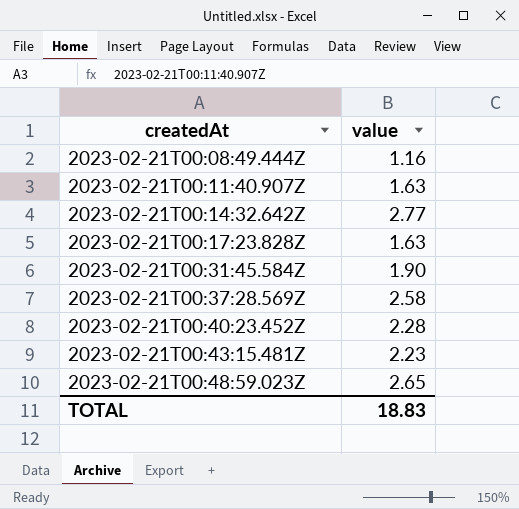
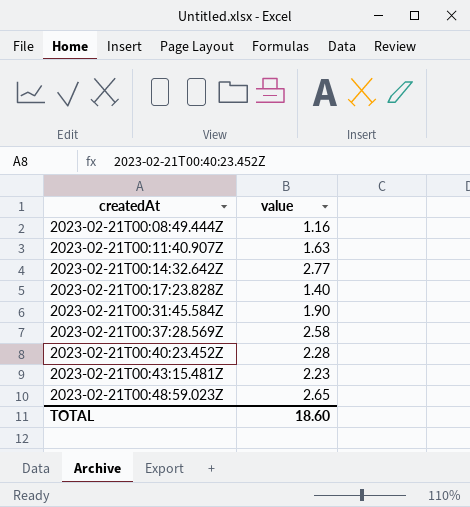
2023-02-21T00:17:23.828Z | value: 1.63 -> 1.40
TOTAL | value: 18.83 -> 18.60

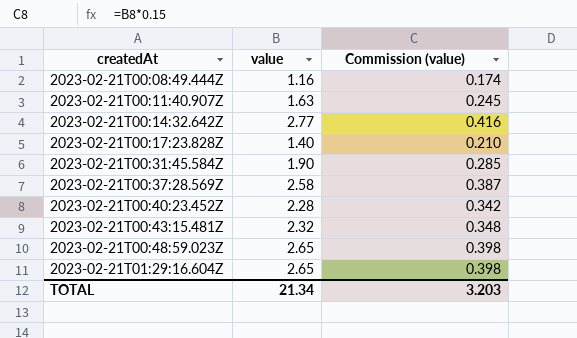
column Commission (value) | formula: none -> [value] * 0.15
2023-02-21T00:43:15.481Z | value: 2.23 -> 2.32
row 2023-02-21T01:29:16.604Z: none -> 2.65 | 0.398
TOTAL | value: 18.60 -> 21.34

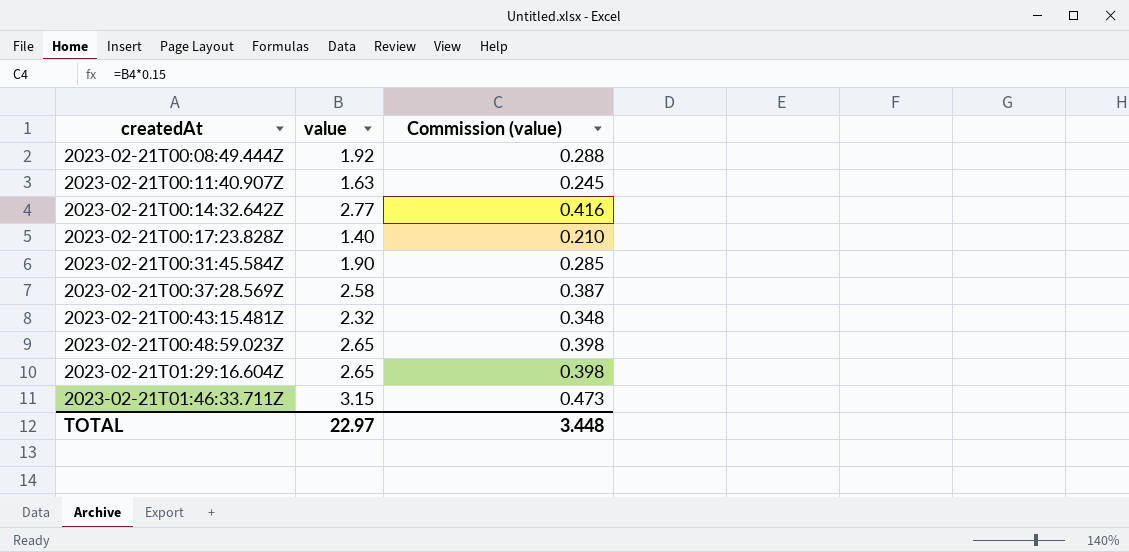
row 2023-02-21T00:40:23.452Z: 2.28 | 0.342 -> none
2023-02-21T00:08:49.444Z | value: 1.16 -> 1.92
2023-02-21T00:08:49.444Z | Commission (value): 0.174 -> 0.288
row 2023-02-21T01:46:33.711Z: none -> 3.15 | 0.473
TOTAL | value: 21.34 -> 22.97
TOTAL | Commission (value): 3.203 -> 3.448

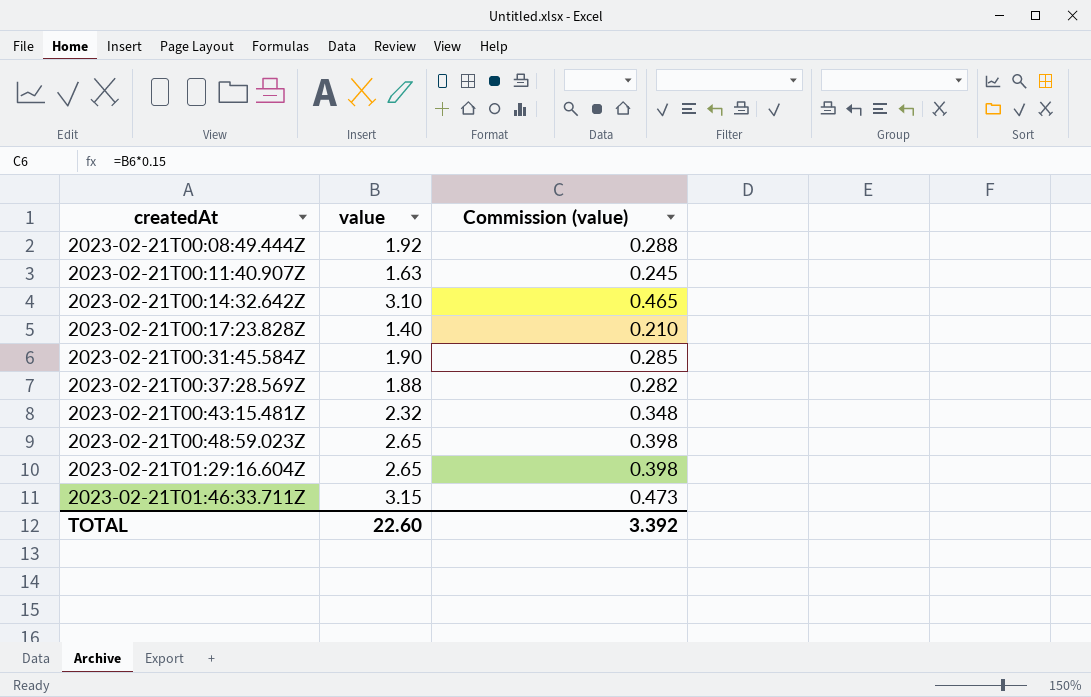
2023-02-21T00:14:32.642Z | value: 2.77 -> 3.10
2023-02-21T00:14:32.642Z | Commission (value): 0.416 -> 0.465
2023-02-21T00:37:28.569Z | value: 2.58 -> 1.88
2023-02-21T00:37:28.569Z | Commission (value): 0.387 -> 0.282
TOTAL | value: 22.97 -> 22.60
TOTAL | Commission (value): 3.448 -> 3.392

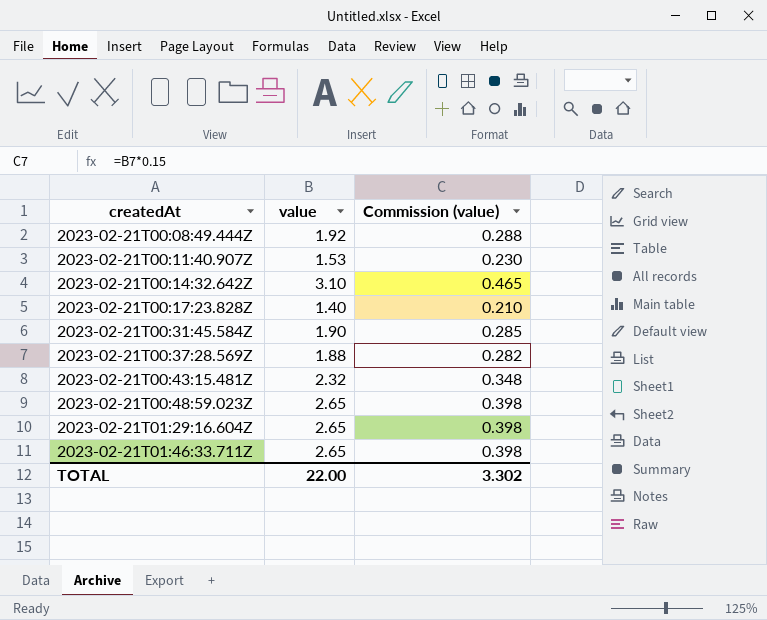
2023-02-21T00:11:40.907Z | value: 1.63 -> 1.53
2023-02-21T00:11:40.907Z | Commission (value): 0.245 -> 0.230
2023-02-21T01:46:33.711Z | value: 3.15 -> 2.65
2023-02-21T01:46:33.711Z | Commission (value): 0.473 -> 0.398
TOTAL | value: 22.60 -> 22.00
TOTAL | Commission (value): 3.392 -> 3.302

